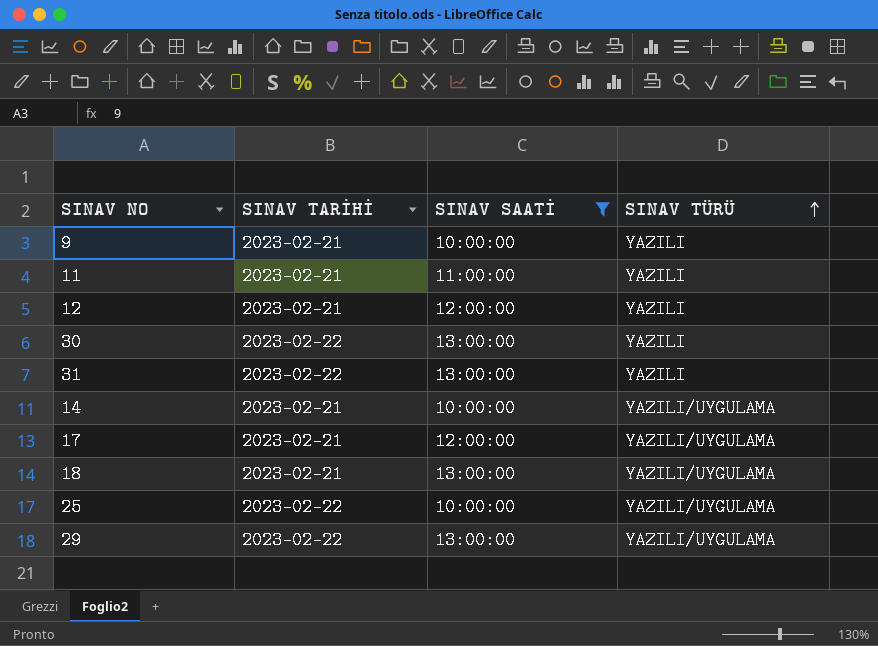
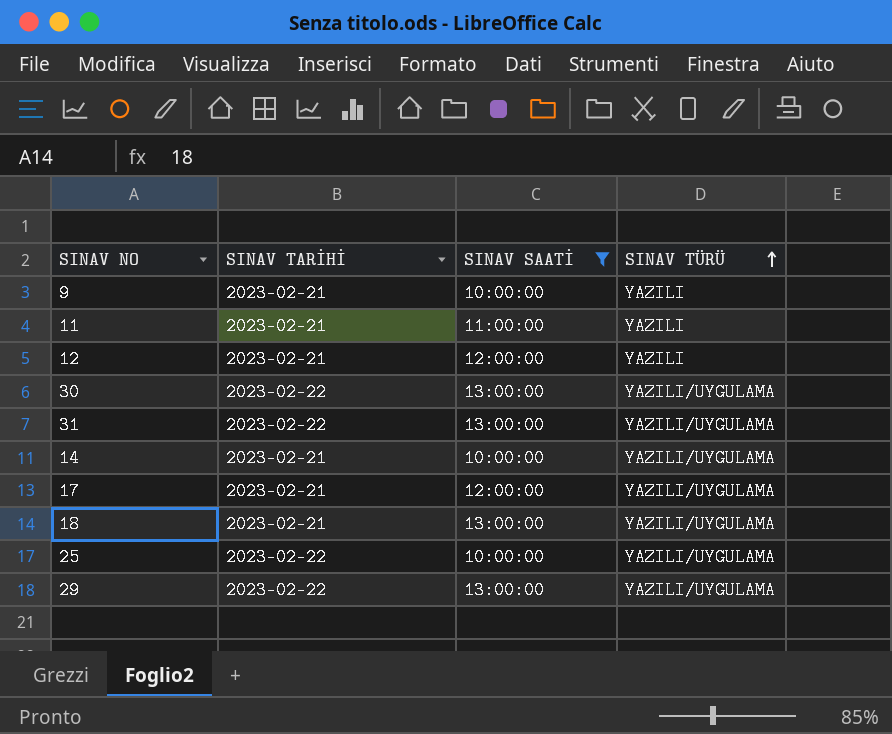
30 | SINAV TÜRÜ: YAZILI -> YAZILI/UYGULAMA
31 | SINAV TÜRÜ: YAZILI -> YAZILI/UYGULAMA

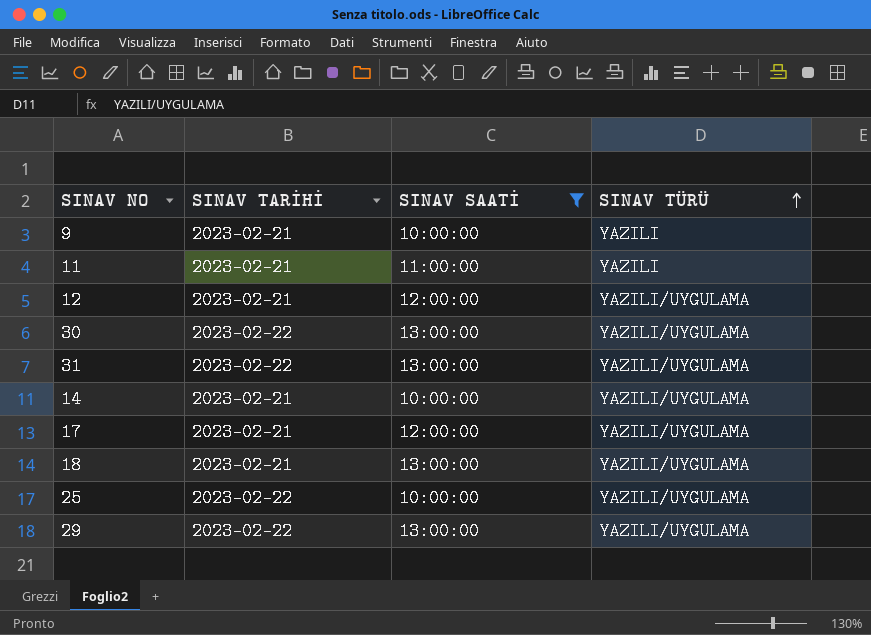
12 | SINAV TÜRÜ: YAZILI -> YAZILI/UYGULAMA

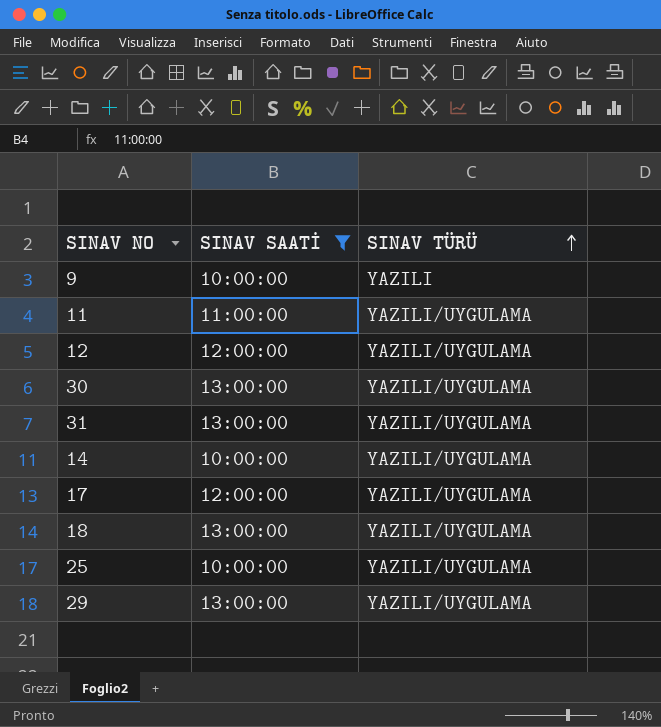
column SINAV TARİHİ | position: 2 -> none
11 | SINAV TÜRÜ: YAZILI -> YAZILI/UYGULAMA

